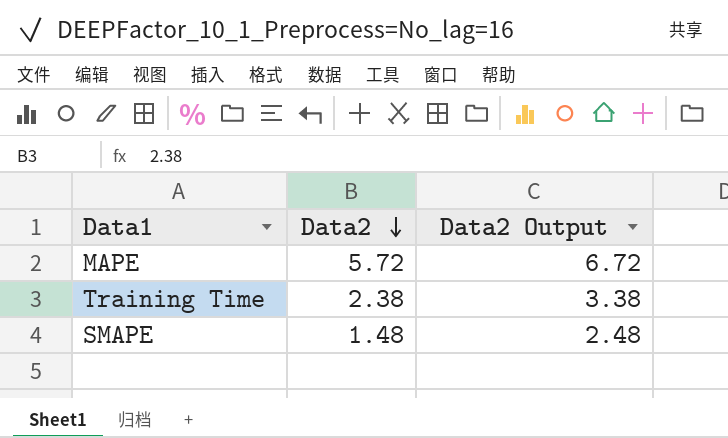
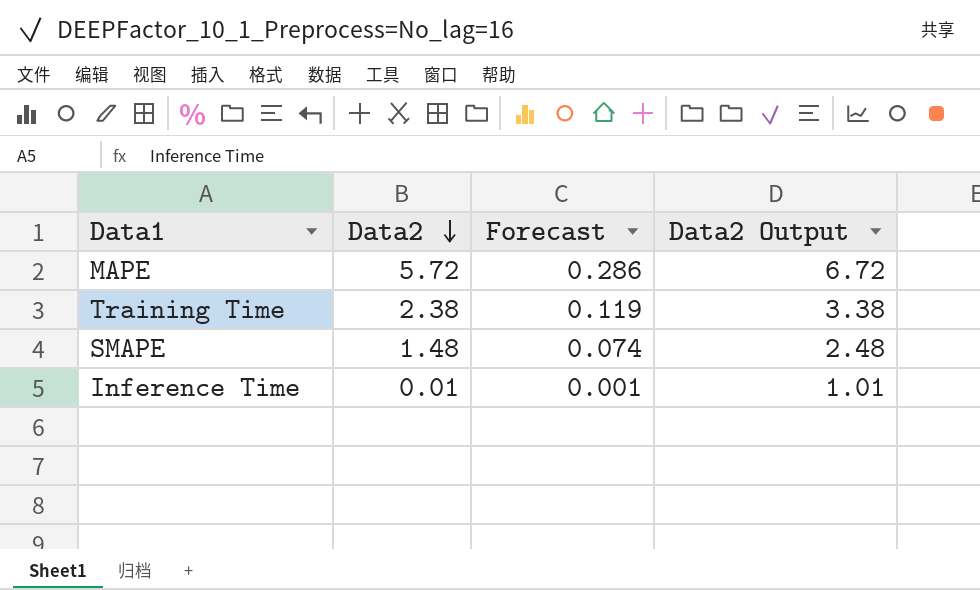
column Forecast | formula: none -> [Data2] * 0.05
row Inference Time: none -> 0.01 | 0.001 | 1.01

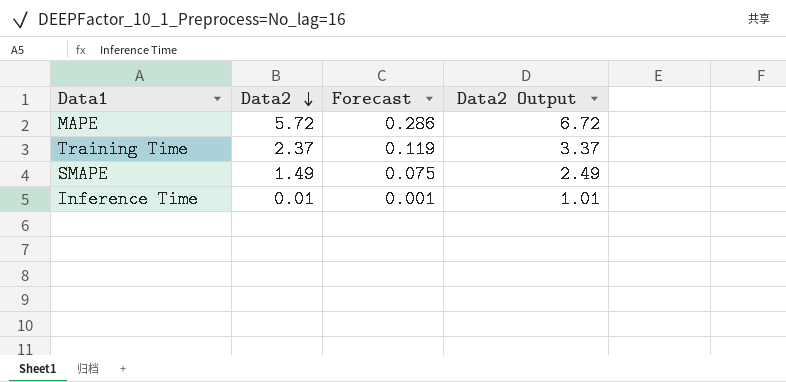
Training Time | Data2: 2.38 -> 2.37
Training Time | Data2 Output: 3.38 -> 3.37
SMAPE | Data2: 1.48 -> 1.49
SMAPE | Forecast: 0.074 -> 0.075
SMAPE | Data2 Output: 2.48 -> 2.49

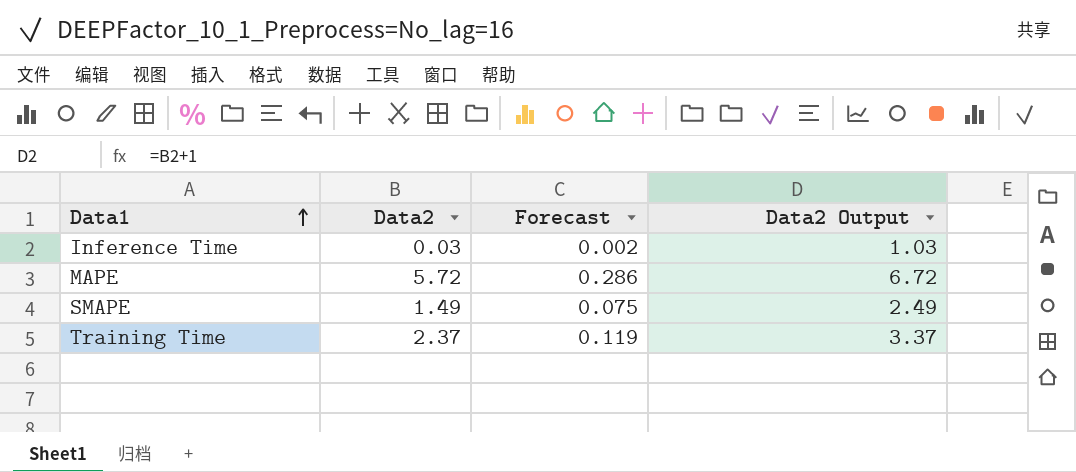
row order: Data2 descending -> Data1 ascending
Inference Time | Data2: 0.01 -> 0.03
Inference Time | Forecast: 0.001 -> 0.002
Inference Time | Data2 Output: 1.01 -> 1.03

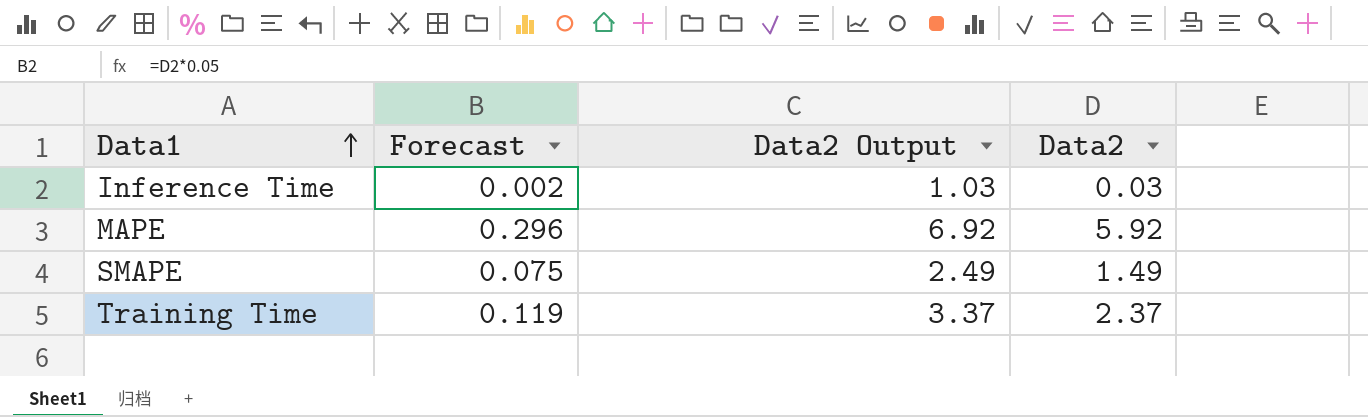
column Data2 | position: 2 -> 4
MAPE | Forecast: 0.286 -> 0.296
MAPE | Data2 Output: 6.72 -> 6.92
MAPE | Data2: 5.72 -> 5.92

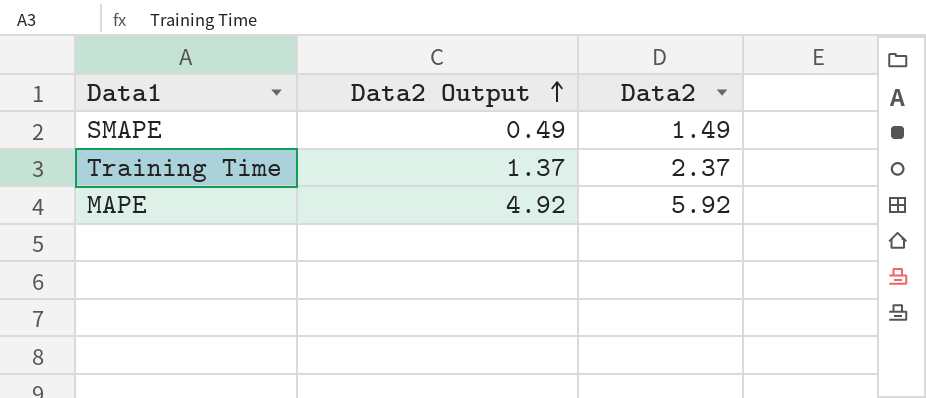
row order: Data1 ascending -> Data2 Output ascending
column Forecast | formula: [Data2] * 0.05 -> none
column Data2 Output | formula: [Data2] + 1 -> [Data2] - 1
row Inference Time: 0.002 | 1.03 | 0.03 -> none

